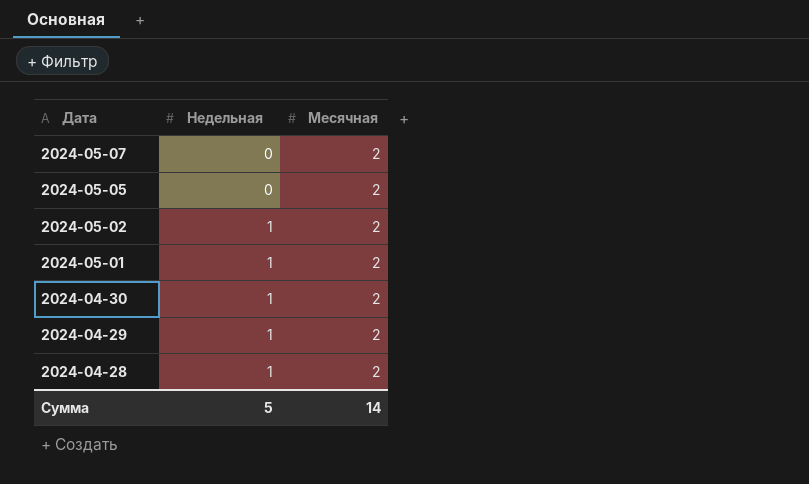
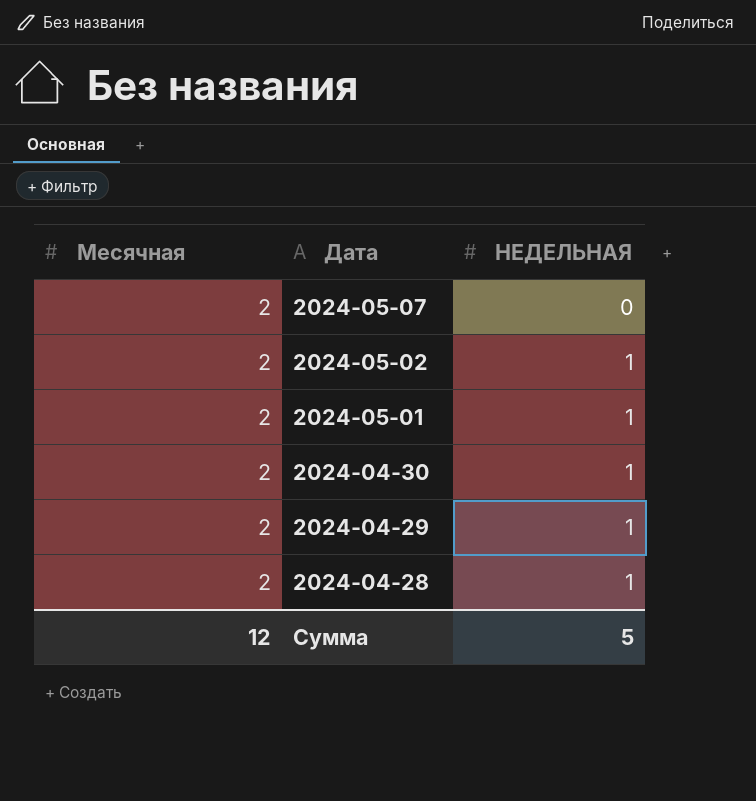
column Месячная | position: 3 -> 1
column name: Недельная -> НЕДЕЛЬНАЯ
row 2024-05-05: 0 | 2 -> none
Сумма | Месячная: 14 -> 12

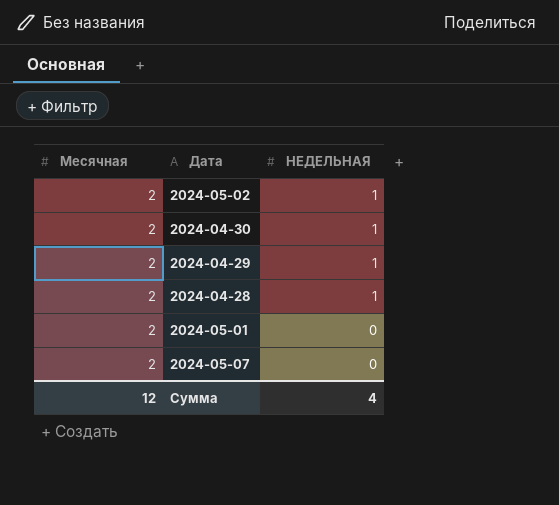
row order: Дата descending -> НЕДЕЛЬНАЯ descending
2024-05-01 | НЕДЕЛЬНАЯ: 1 -> 0
Сумма | НЕДЕЛЬНАЯ: 5 -> 4

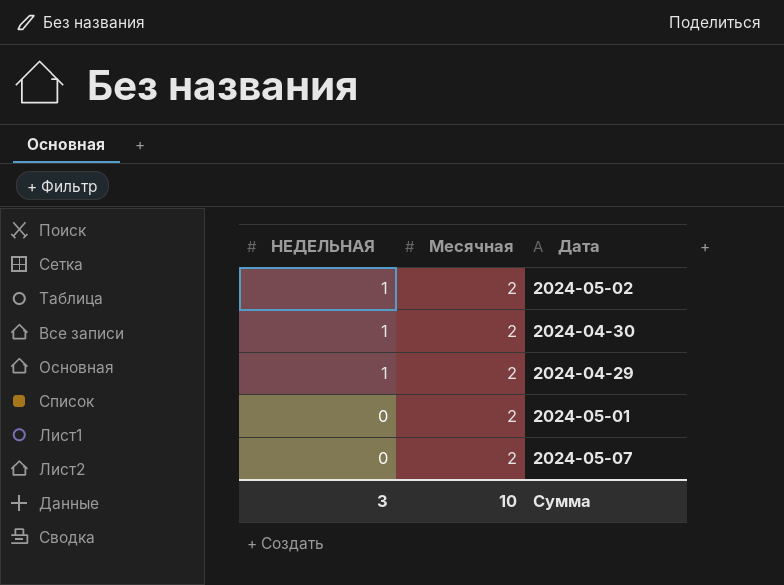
column НЕДЕЛЬНАЯ | position: 3 -> 1
row 2024-04-28: 2 | 1 -> none
Сумма | НЕДЕЛЬНАЯ: 4 -> 3
Сумма | Месячная: 12 -> 10

